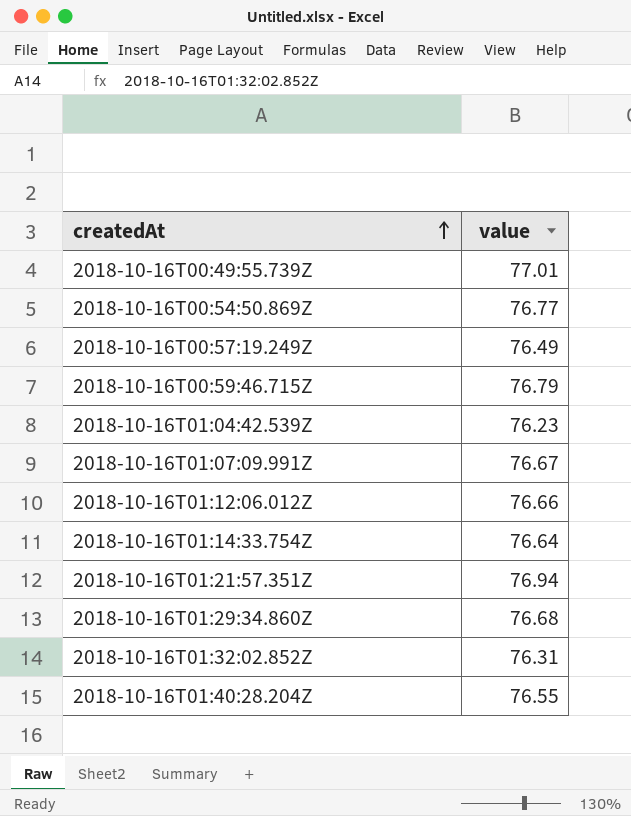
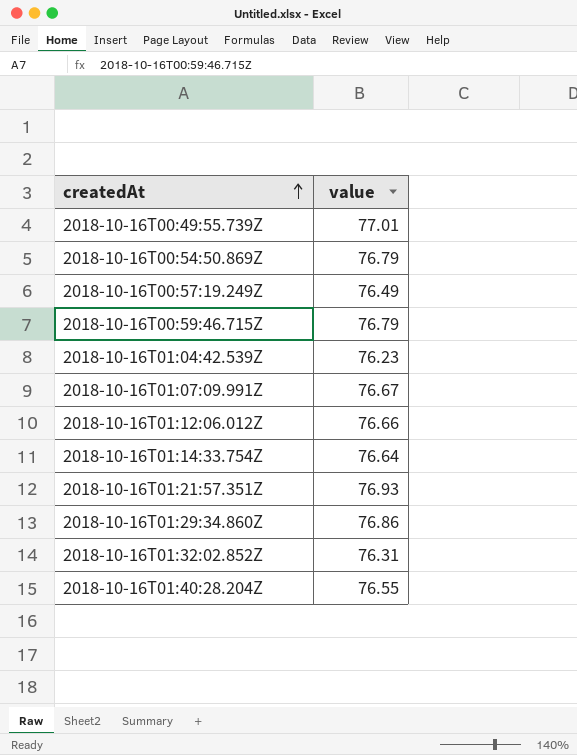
2018-10-16T00:54:50.869Z | value: 76.77 -> 76.79
2018-10-16T01:21:57.351Z | value: 76.94 -> 76.93
2018-10-16T01:29:34.860Z | value: 76.68 -> 76.86

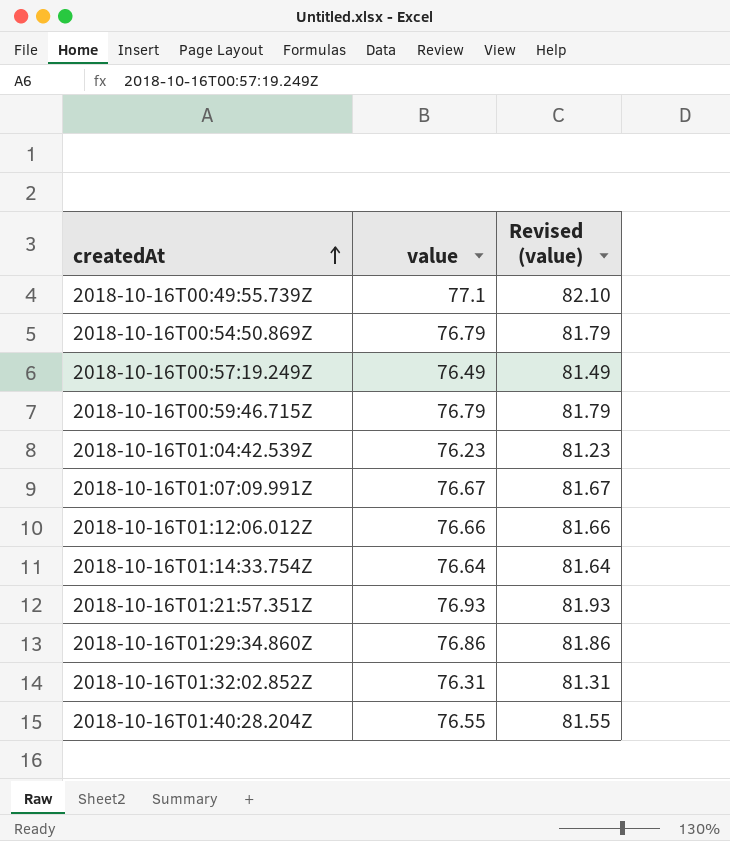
column Revised (value) | formula: none -> [value] + 5
2018-10-16T00:49:55.739Z | value: 77.01 -> 77.1

